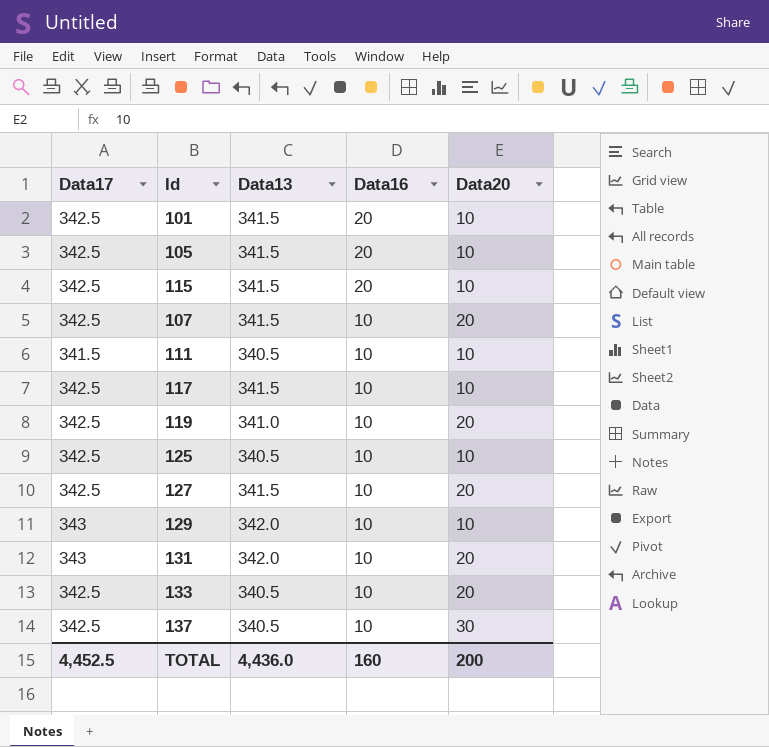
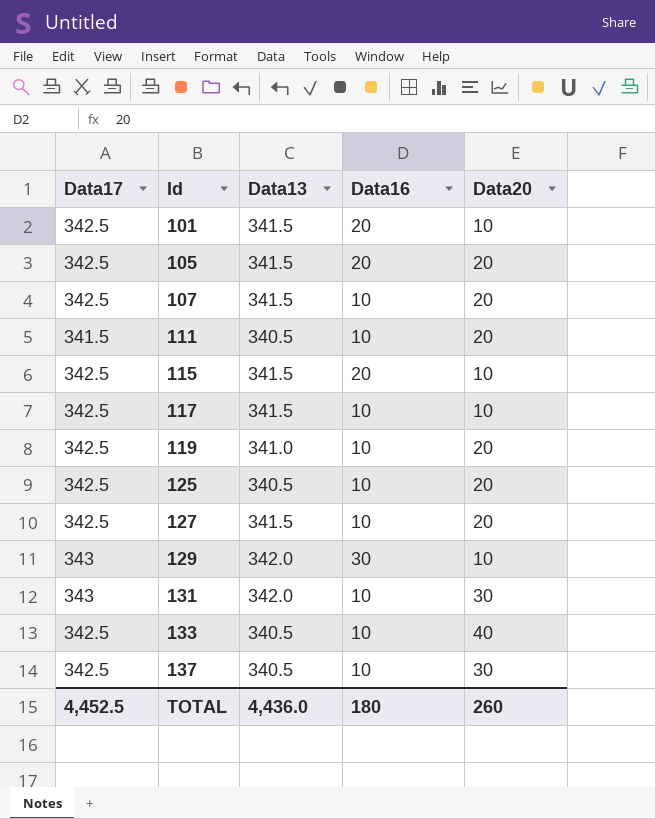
row order: Data16 descending -> Id ascending
105 | Data20: 10 -> 20
111 | Data20: 10 -> 20
125 | Data20: 10 -> 20
129 | Data16: 10 -> 30
131 | Data20: 20 -> 30
133 | Data20: 20 -> 40
TOTAL | Data16: 160 -> 180
TOTAL | Data20: 200 -> 260

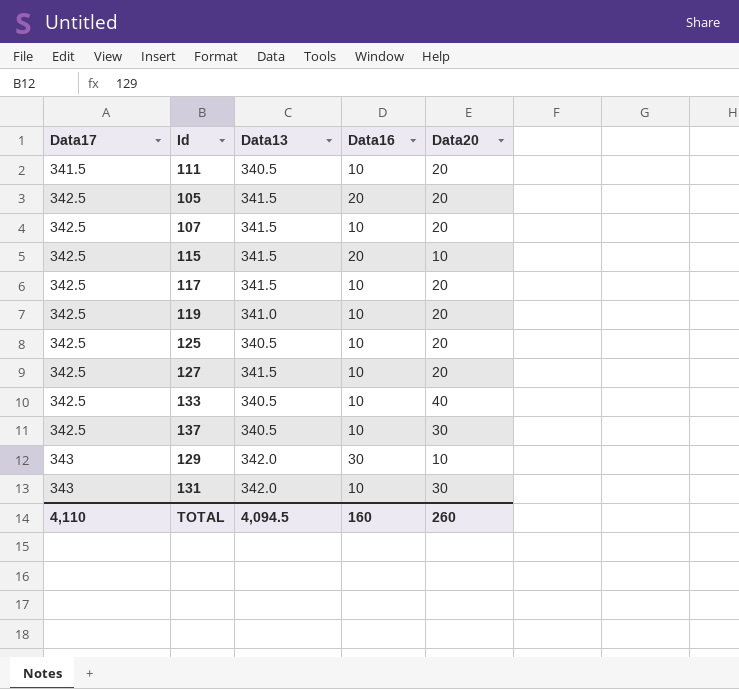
row order: Id ascending -> Data17 ascending
row 101: 342.5 | 341.5 | 20 | 10 -> none
117 | Data20: 10 -> 20
TOTAL | Data17: 4,452.5 -> 4,110
TOTAL | Data13: 4,436.0 -> 4,094.5
TOTAL | Data16: 180 -> 160

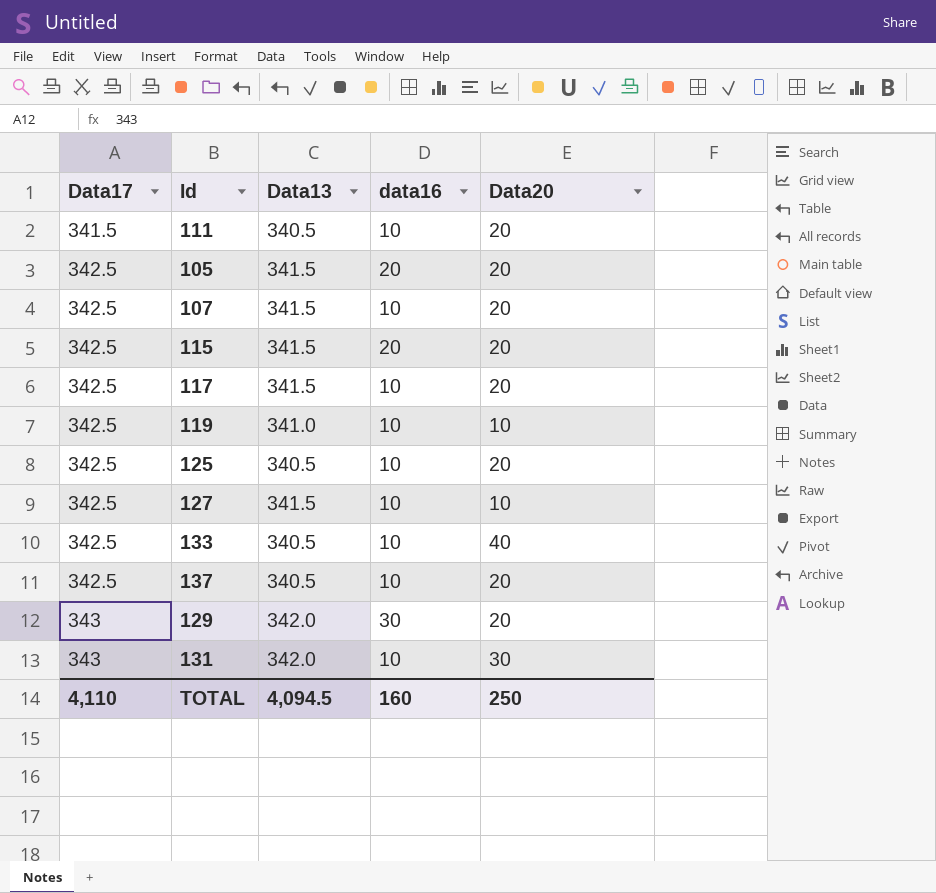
column name: Data16 -> data16
115 | Data20: 10 -> 20
119 | Data20: 20 -> 10
127 | Data20: 20 -> 10
137 | Data20: 30 -> 20
129 | Data20: 10 -> 20
TOTAL | Data20: 260 -> 250

